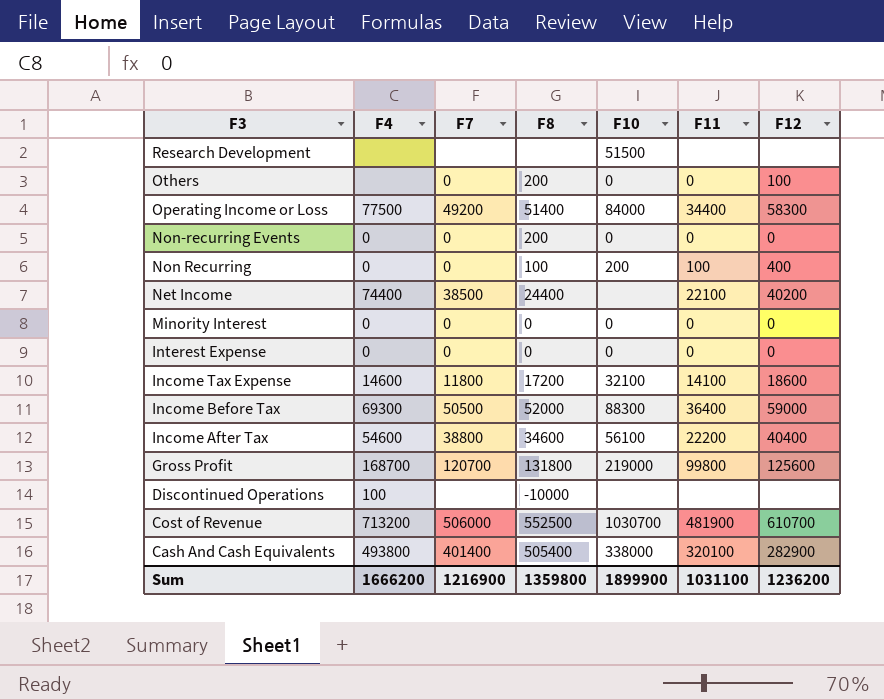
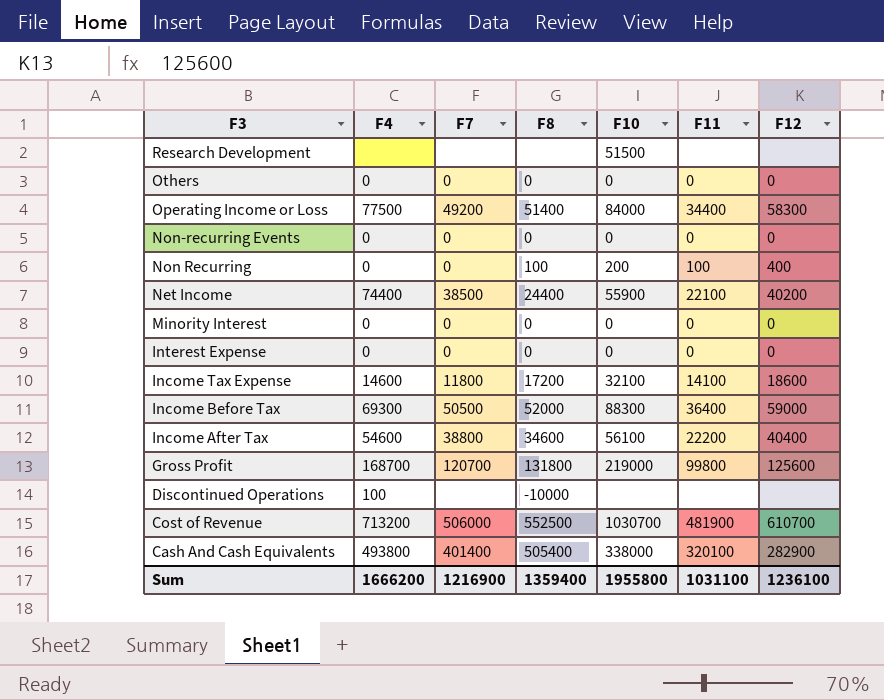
Others | F4: none -> 0
Others | F8: 200 -> 0
Others | F12: 100 -> 0
Non-recurring Events | F8: 200 -> 0
Net Income | F10: none -> 55900
Sum | F8: 1359800 -> 1359400
Sum | F10: 1899900 -> 1955800
Sum | F12: 1236200 -> 1236100

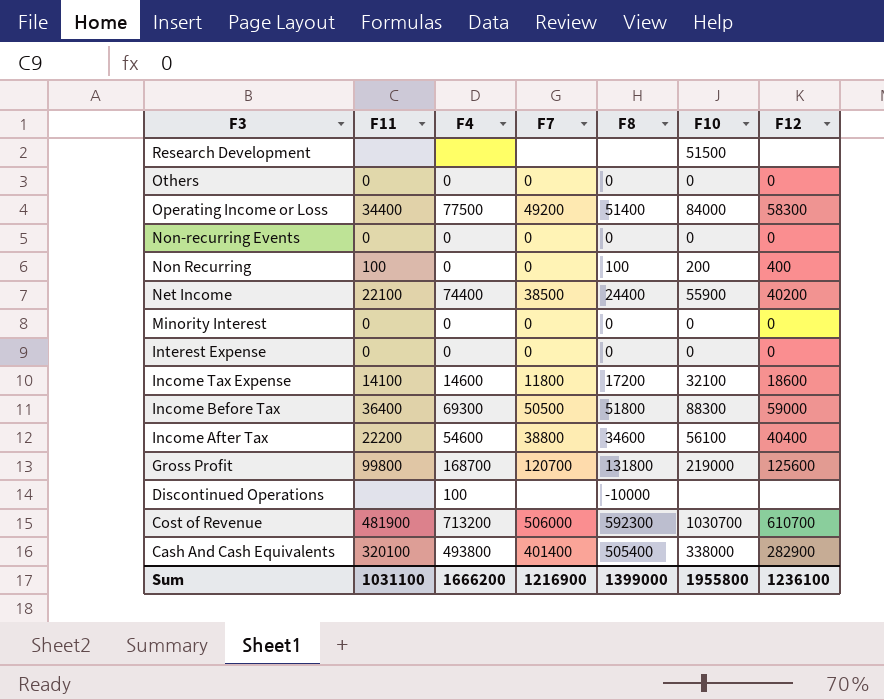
column F11 | position: 6 -> 2
Income Before Tax | F8: 52000 -> 51800
Cost of Revenue | F8: 552500 -> 592300
Sum | F8: 1359400 -> 1399000

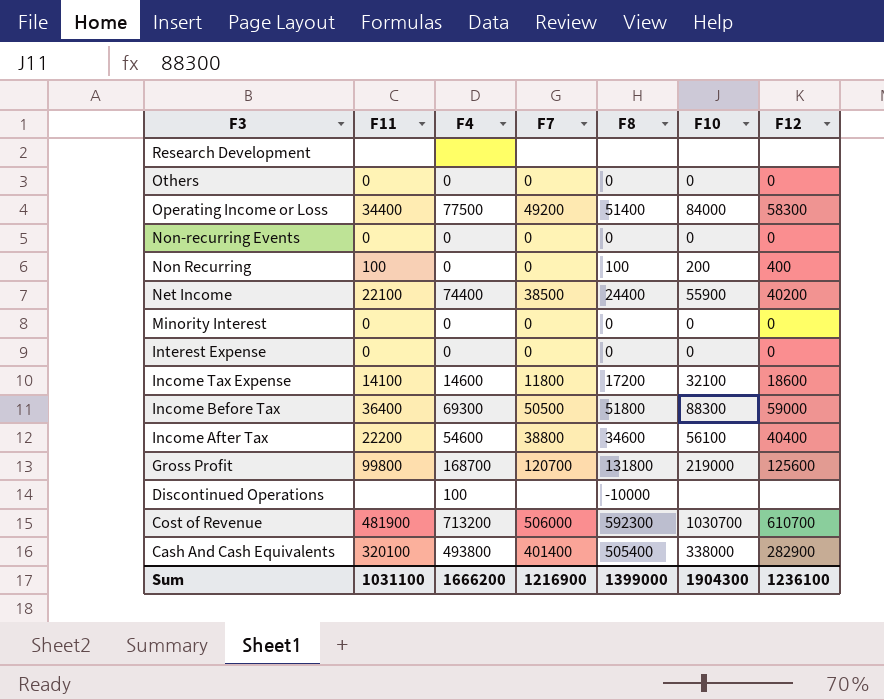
Research Development | F10: 51500 -> none
Sum | F10: 1955800 -> 1904300

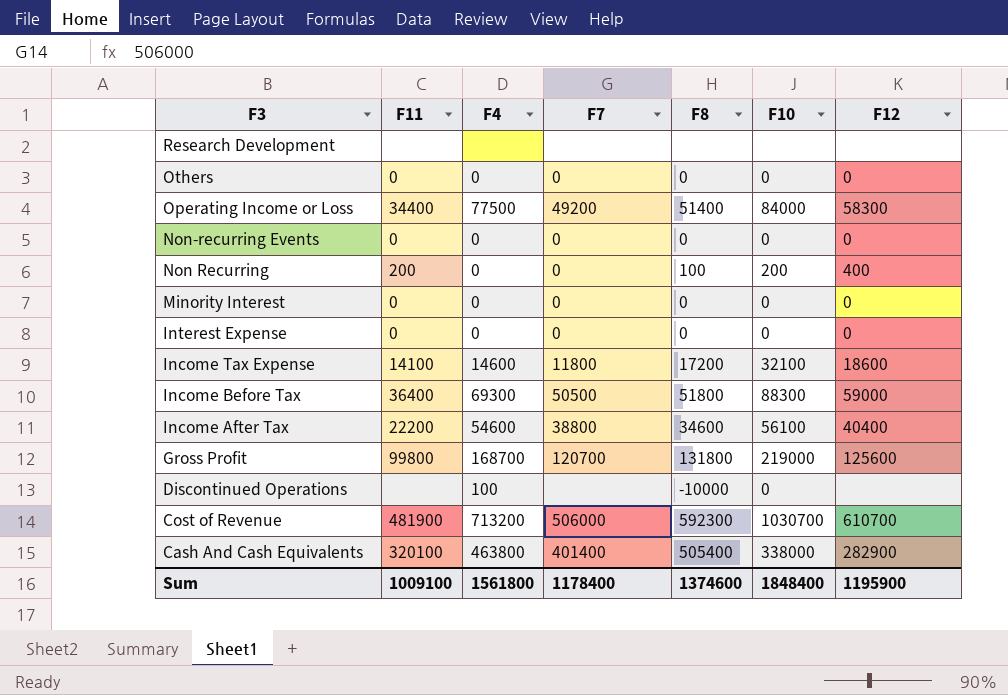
row Net Income: 22100 | 74400 | 38500 | 24400 | 55900 | 40200 -> none
Non Recurring | F11: 100 -> 200
Discontinued Operations | F10: none -> 0
Cash And Cash Equivalents | F4: 493800 -> 463800
Sum | F11: 1031100 -> 1009100
Sum | F4: 1666200 -> 1561800
Sum | F7: 1216900 -> 1178400
Sum | F8: 1399000 -> 1374600
Sum | F10: 1904300 -> 1848400
Sum | F12: 1236100 -> 1195900

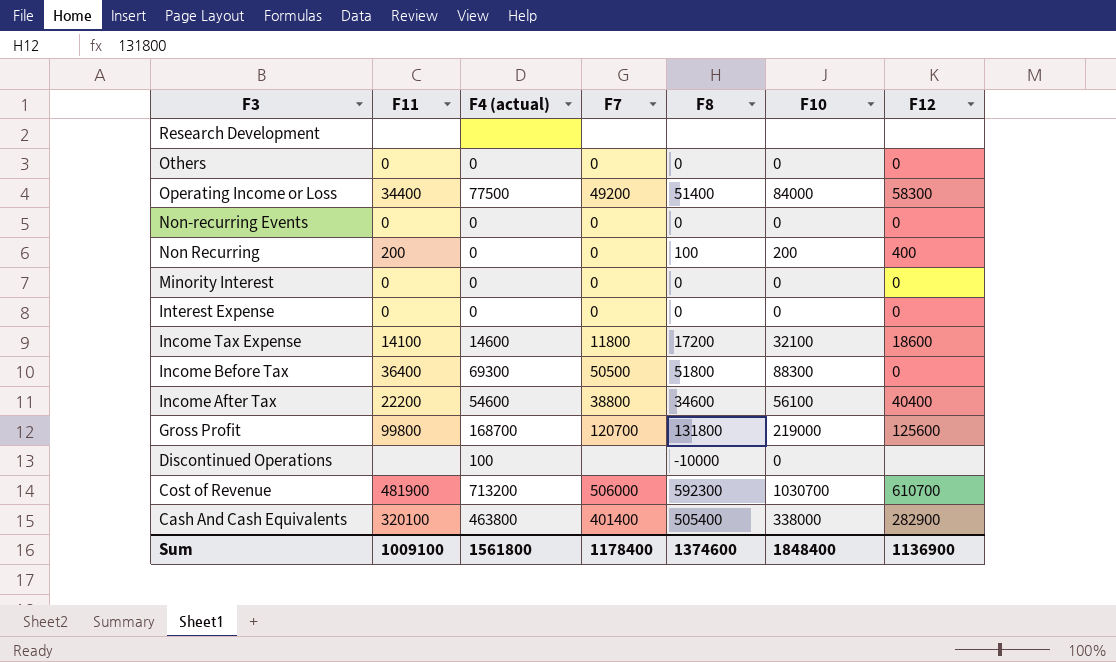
column name: F4 -> F4 (actual)
Income Before Tax | F12: 59000 -> 0
Sum | F12: 1195900 -> 1136900

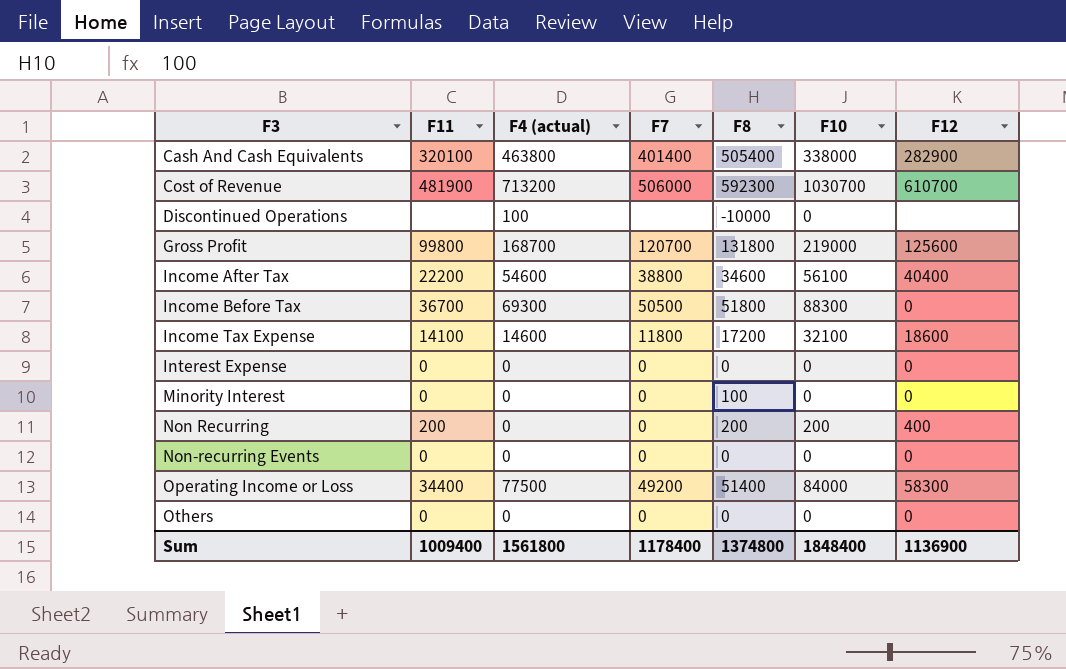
row order: F3 descending -> F3 ascending
row Research Development: none | none | none | none | none | none -> none
Income Before Tax | F11: 36400 -> 36700
Minority Interest | F8: 0 -> 100
Non Recurring | F8: 100 -> 200
Sum | F11: 1009100 -> 1009400
Sum | F8: 1374600 -> 1374800

